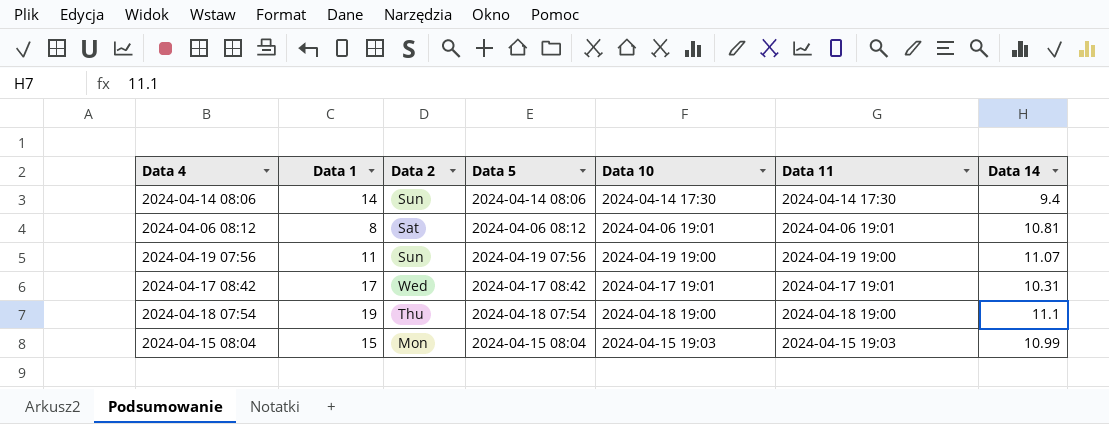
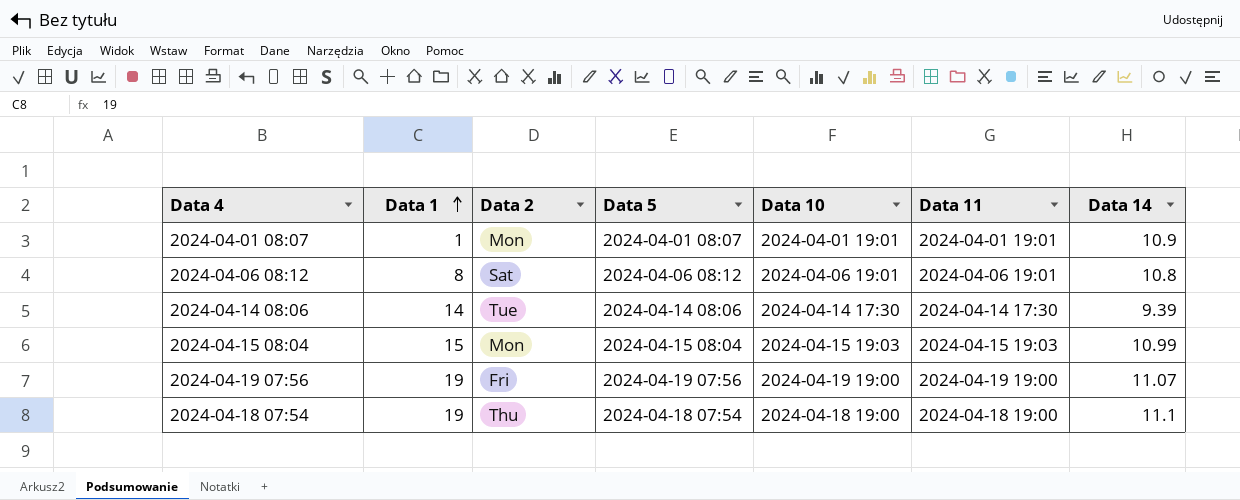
row order: none -> Data 1 ascending
row 2024-04-17 08:42: 17 | Wed | 2024-04-17 08:42 | 2024-04-17 19:01 | 2024-04-17 19:01 | 10.31 -> none
row 2024-04-01 08:07: none -> 1 | Mon | 2024-04-01 08:07 | 2024-04-01 19:01 | 2024-04-01 19:01 | 10.9
2024-04-06 08:12 | Data 14: 10.81 -> 10.8
2024-04-14 08:06 | Data 2: Sun -> Tue
2024-04-14 08:06 | Data 14: 9.4 -> 9.39
2024-04-19 07:56 | Data 1: 11 -> 19
2024-04-19 07:56 | Data 2: Sun -> Fri

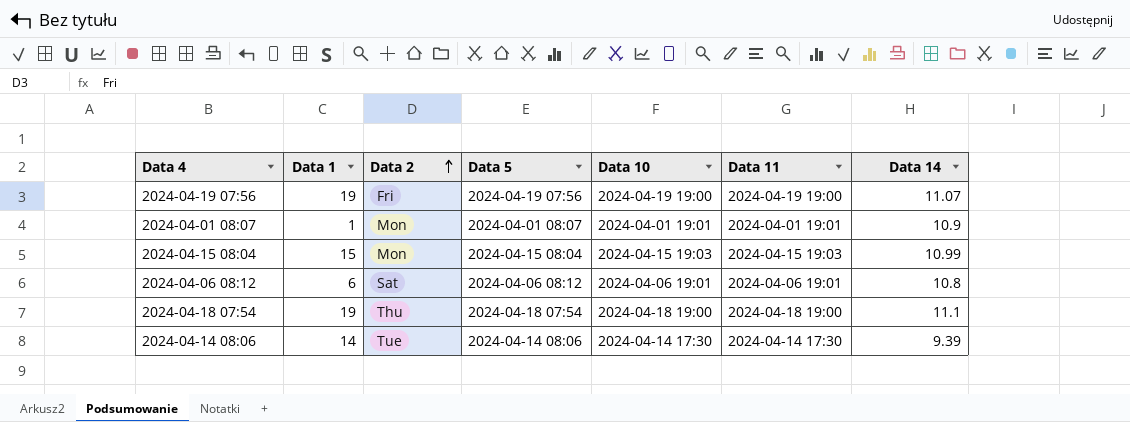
row order: Data 1 ascending -> Data 2 ascending
2024-04-06 08:12 | Data 1: 8 -> 6

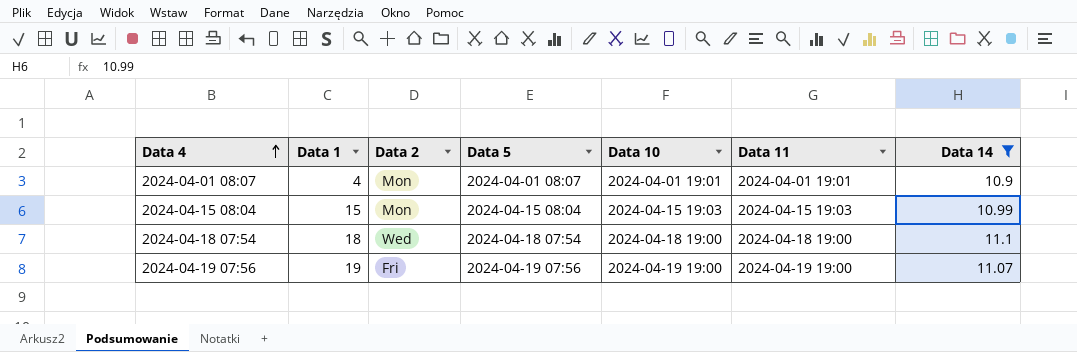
filter: none -> Data 14 >= 10.9
row order: Data 2 ascending -> Data 4 ascending
2024-04-01 08:07 | Data 1: 1 -> 4
2024-04-18 07:54 | Data 1: 19 -> 18
2024-04-18 07:54 | Data 2: Thu -> Wed

